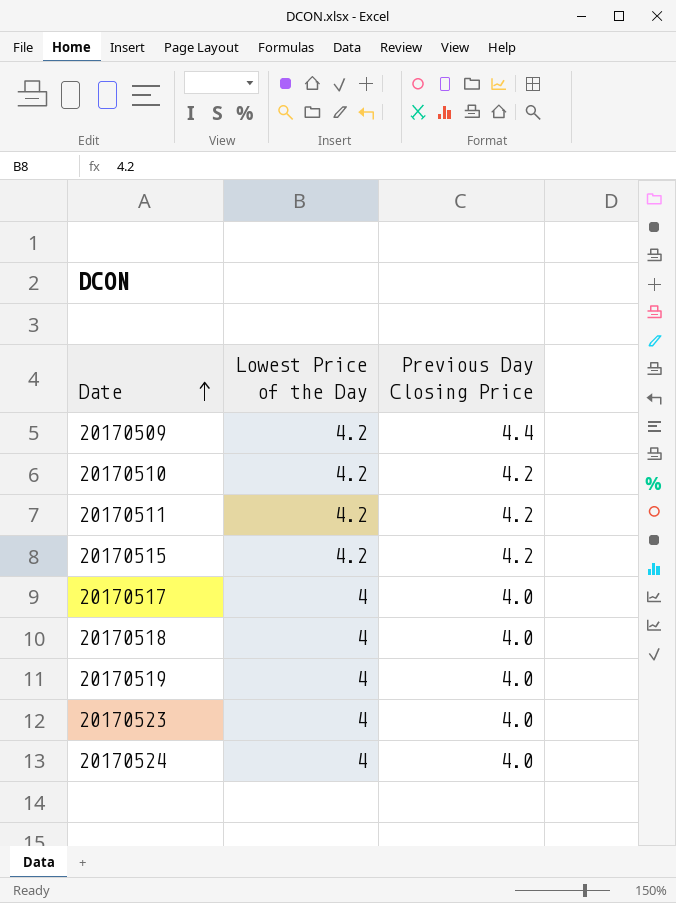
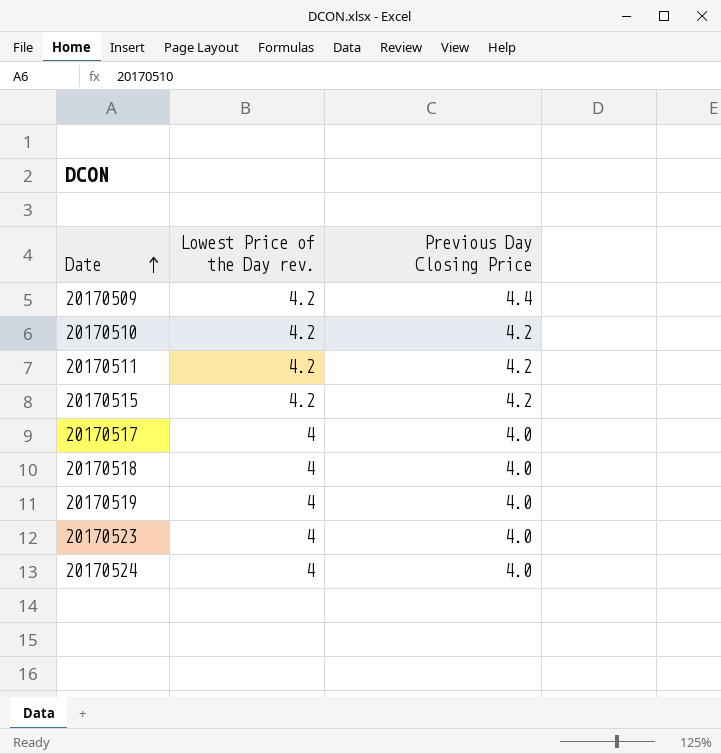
column name: Lowest Price of the Day -> Lowest Price of the Day rev.

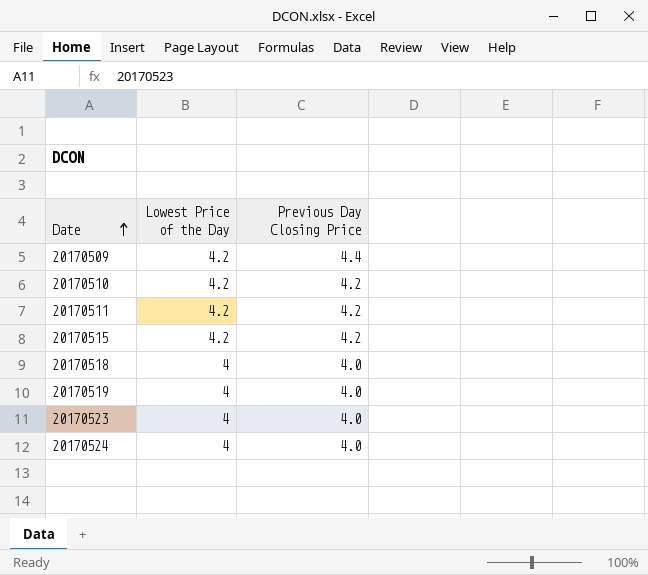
column name: Lowest Price of the Day rev. -> Lowest Price of the Day
row 20170517: 4 | 4.0 -> none

